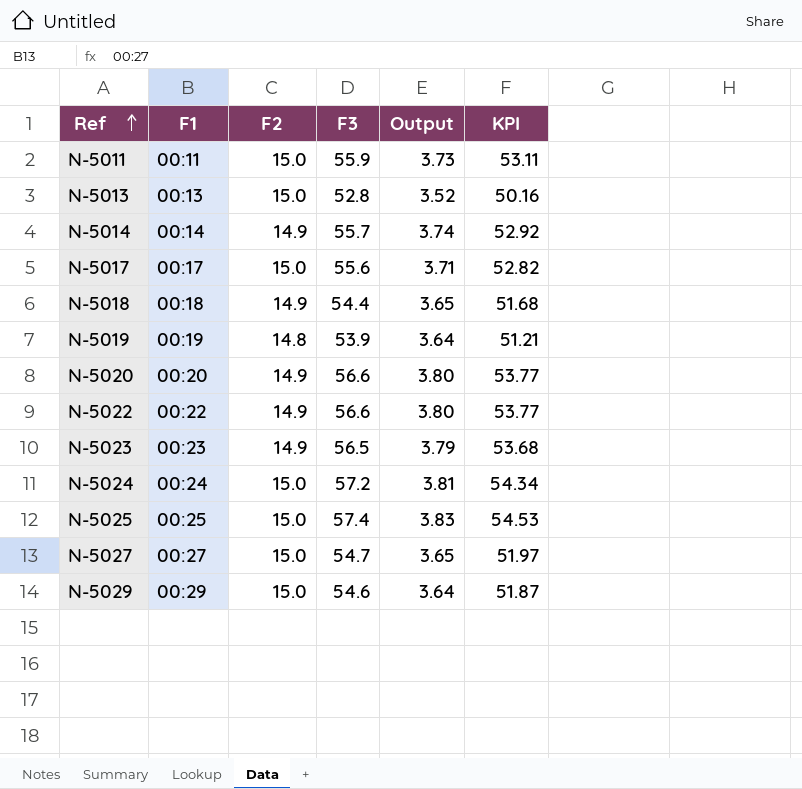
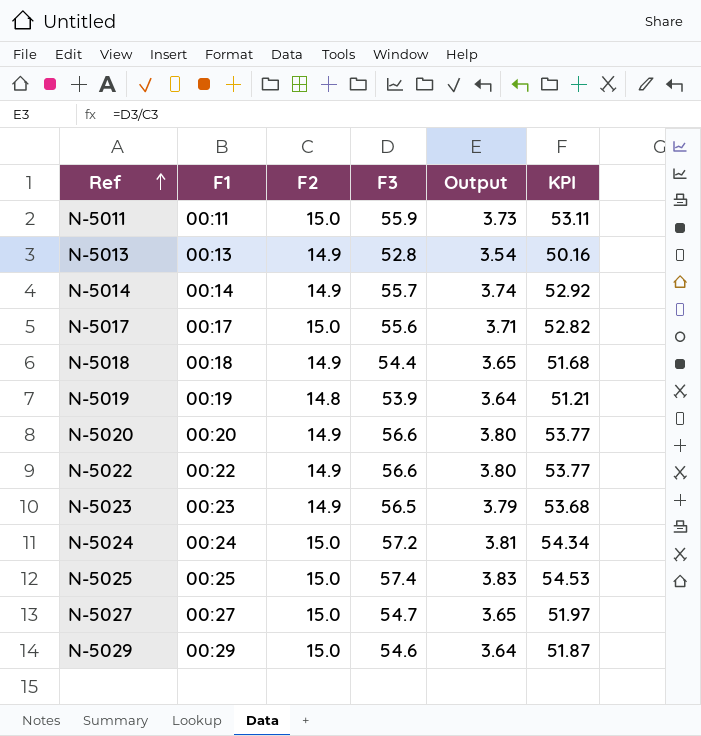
N-5013 | F2: 15.0 -> 14.9
N-5013 | Output: 3.52 -> 3.54

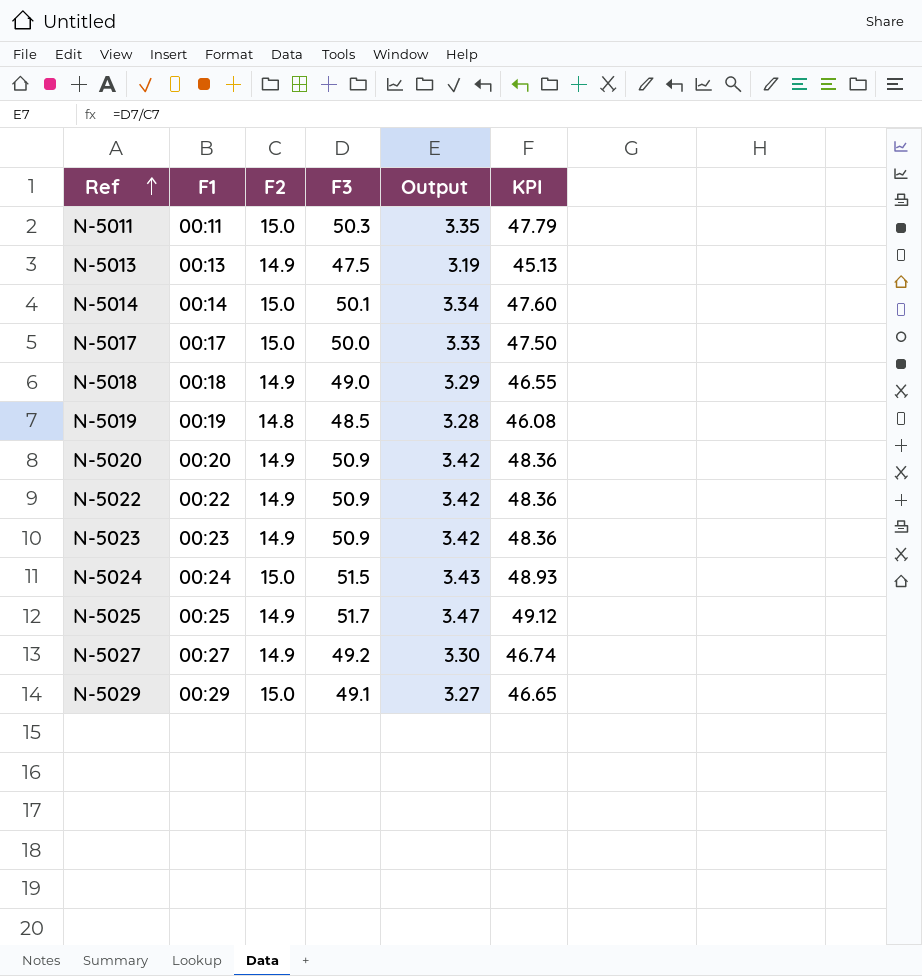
N-5011 | F3: 55.9 -> 50.3
N-5011 | Output: 3.73 -> 3.35
N-5011 | KPI: 53.11 -> 47.79
N-5013 | F3: 52.8 -> 47.5
N-5013 | Output: 3.54 -> 3.19
N-5013 | KPI: 50.16 -> 45.13
N-5014 | F2: 14.9 -> 15.0
N-5014 | F3: 55.7 -> 50.1
N-5014 | Output: 3.74 -> 3.34
N-5014 | KPI: 52.92 -> 47.60
N-5017 | F3: 55.6 -> 50.0
N-5017 | Output: 3.71 -> 3.33
N-5017 | KPI: 52.82 -> 47.50
N-5018 | F3: 54.4 -> 49.0
N-5018 | Output: 3.65 -> 3.29
N-5018 | KPI: 51.68 -> 46.55
N-5019 | F3: 53.9 -> 48.5
N-5019 | Output: 3.64 -> 3.28
N-5019 | KPI: 51.21 -> 46.08
N-5020 | F3: 56.6 -> 50.9
N-5020 | Output: 3.80 -> 3.42
N-5020 | KPI: 53.77 -> 48.36
N-5022 | F3: 56.6 -> 50.9
N-5022 | Output: 3.80 -> 3.42
N-5022 | KPI: 53.77 -> 48.36
N-5023 | F3: 56.5 -> 50.9
N-5023 | Output: 3.79 -> 3.42
N-5023 | KPI: 53.68 -> 48.36
N-5024 | F3: 57.2 -> 51.5
N-5024 | Output: 3.81 -> 3.43
N-5024 | KPI: 54.34 -> 48.93
N-5025 | F2: 15.0 -> 14.9
N-5025 | F3: 57.4 -> 51.7
N-5025 | Output: 3.83 -> 3.47
N-5025 | KPI: 54.53 -> 49.12
N-5027 | F2: 15.0 -> 14.9
N-5027 | F3: 54.7 -> 49.2
N-5027 | Output: 3.65 -> 3.30
N-5027 | KPI: 51.97 -> 46.74
N-5029 | F3: 54.6 -> 49.1
N-5029 | Output: 3.64 -> 3.27
N-5029 | KPI: 51.87 -> 46.65

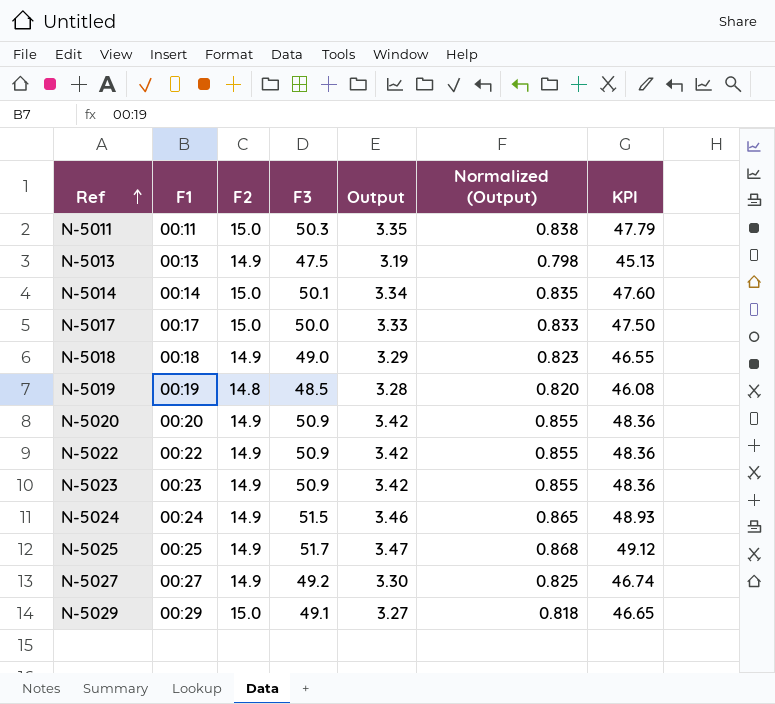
column Normalized (Output) | formula: none -> [Output] * 0.25
N-5024 | F2: 15.0 -> 14.9
N-5024 | Output: 3.43 -> 3.46

